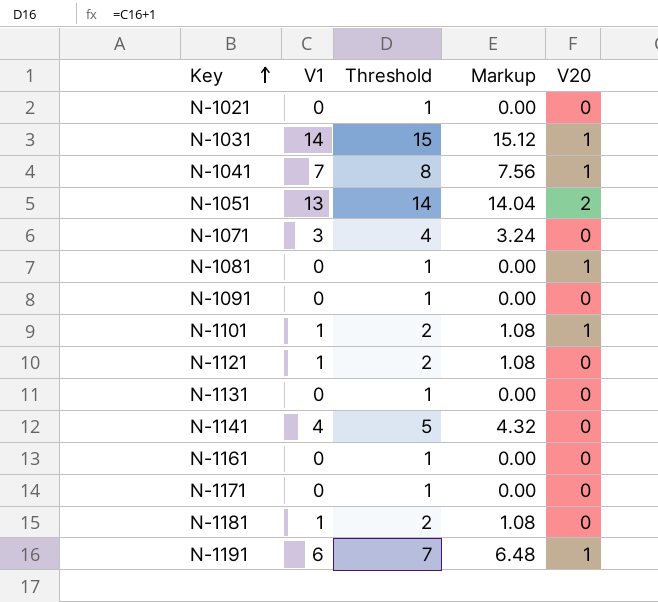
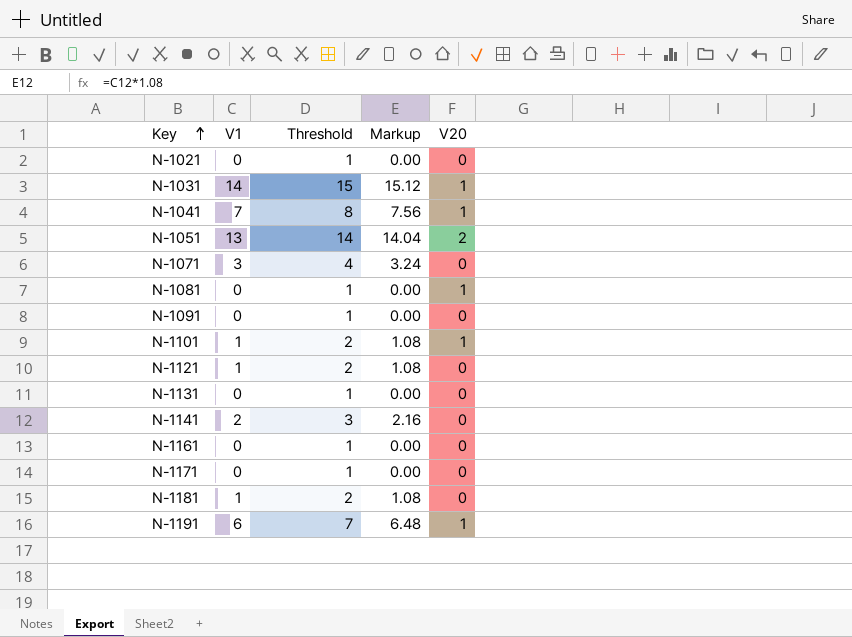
N-1141 | V1: 4 -> 2
N-1141 | Threshold: 5 -> 3
N-1141 | Markup: 4.32 -> 2.16

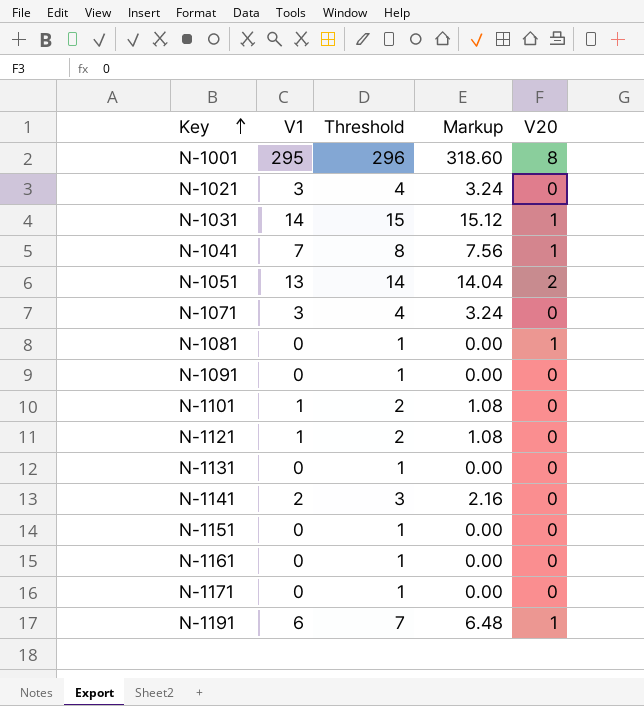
row N-1181: 1 | 2 | 1.08 | 0 -> none
row N-1001: none -> 295 | 296 | 318.60 | 8
N-1021 | V1: 0 -> 3
N-1021 | Threshold: 1 -> 4
N-1021 | Markup: 0.00 -> 3.24
N-1101 | V20: 1 -> 0
row N-1151: none -> 0 | 1 | 0.00 | 0

